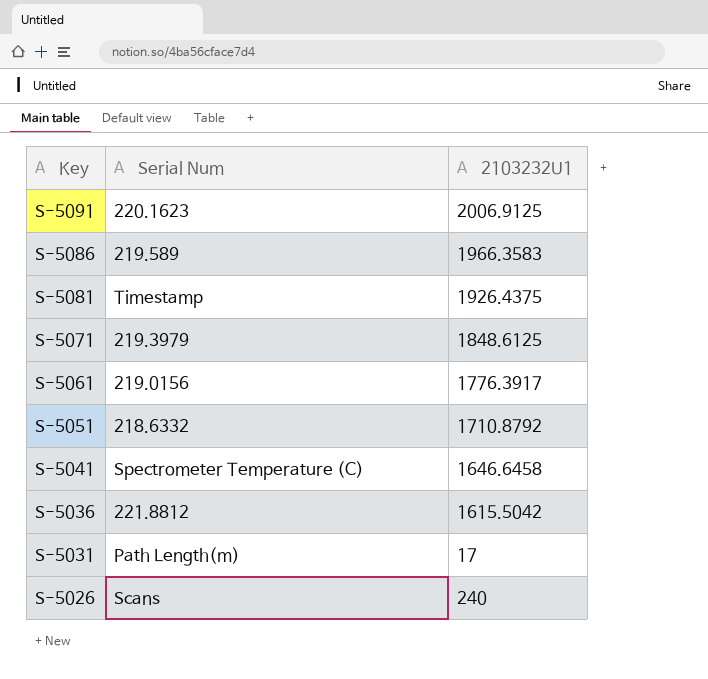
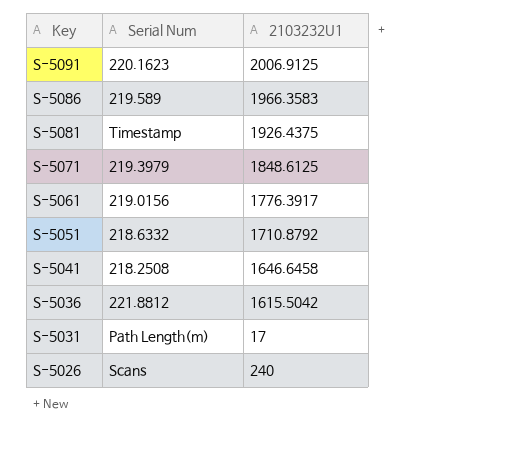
S-5041 | Serial Num: Spectrometer Temperature (C) -> 218.2508

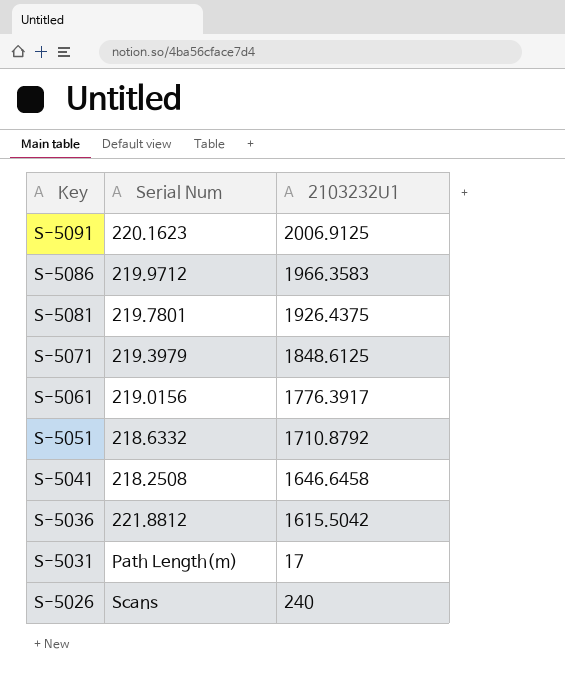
S-5086 | Serial Num: 219.589 -> 219.9712
S-5081 | Serial Num: Timestamp -> 219.7801

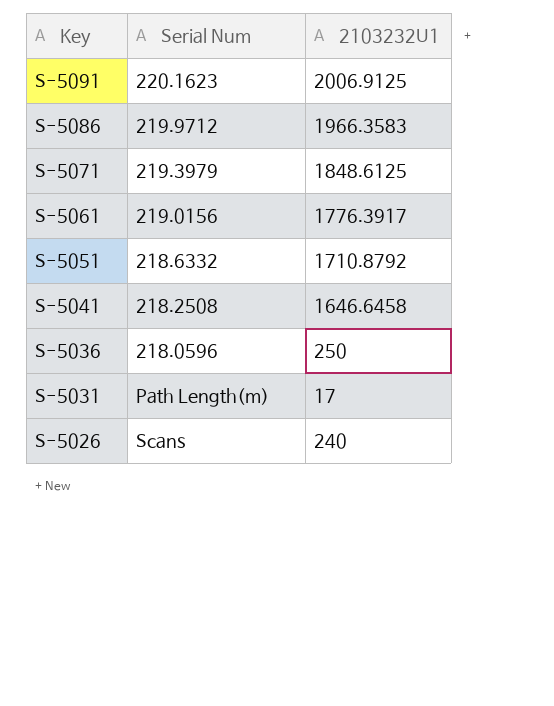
row S-5081: 219.7801 | 1926.4375 -> none
S-5036 | Serial Num: 221.8812 -> 218.0596
S-5036 | 2103232U1: 1615.5042 -> 250

